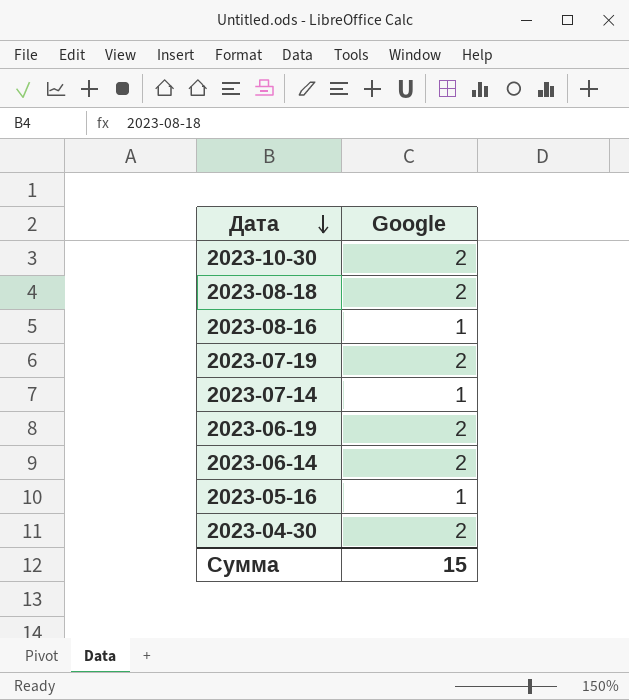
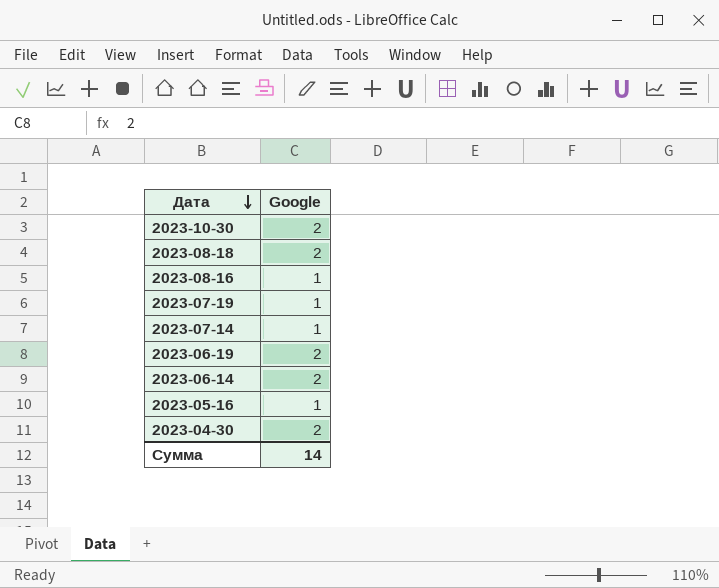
2023-07-19 | Google: 2 -> 1
Сумма | Google: 15 -> 14

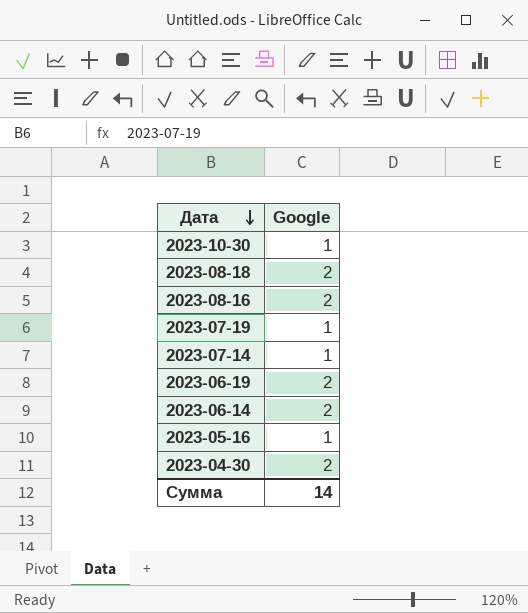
2023-10-30 | Google: 2 -> 1
2023-08-16 | Google: 1 -> 2

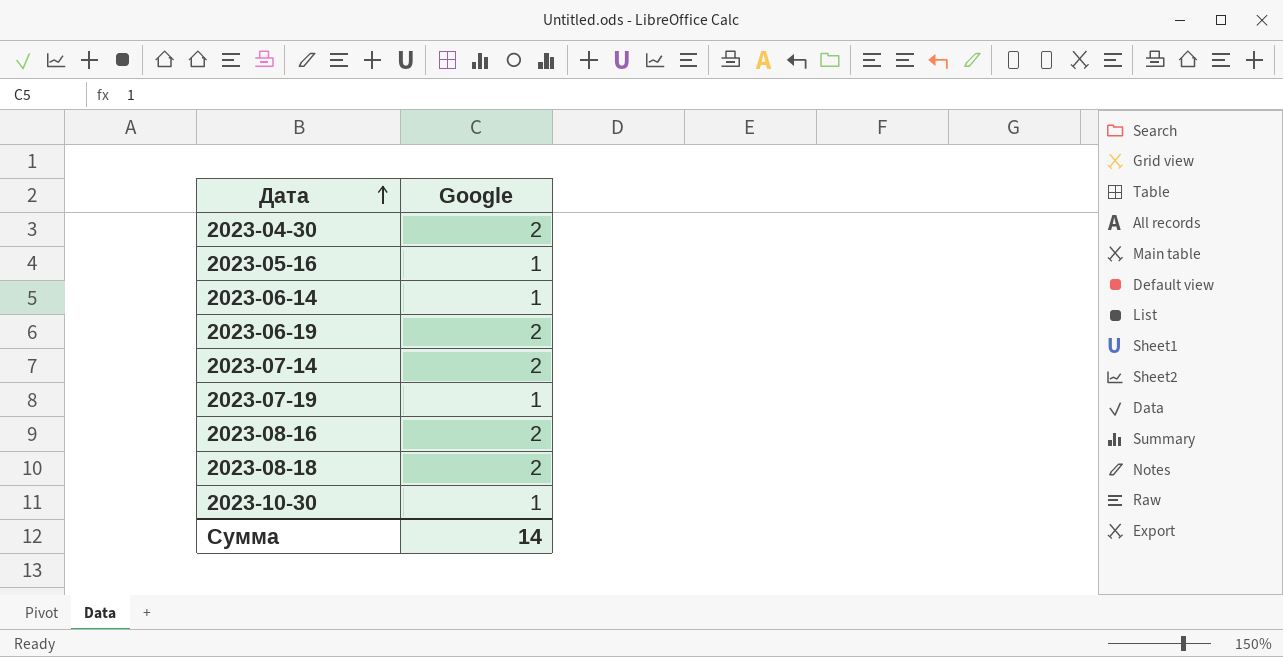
row order: Дата descending -> Дата ascending
2023-06-14 | Google: 2 -> 1
2023-07-14 | Google: 1 -> 2

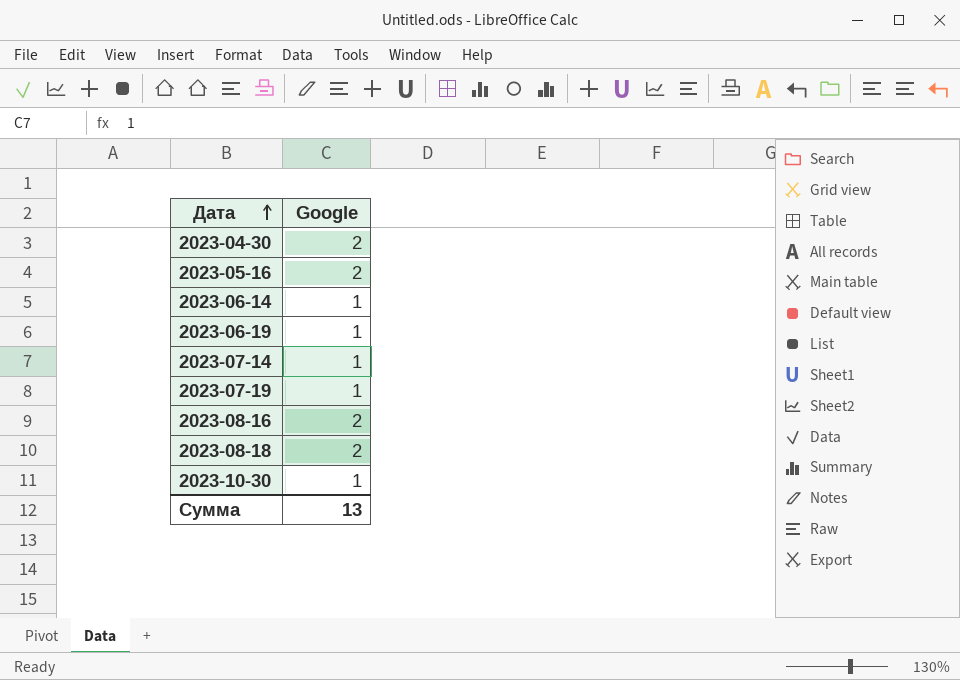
2023-05-16 | Google: 1 -> 2
2023-06-19 | Google: 2 -> 1
2023-07-14 | Google: 2 -> 1
Сумма | Google: 14 -> 13

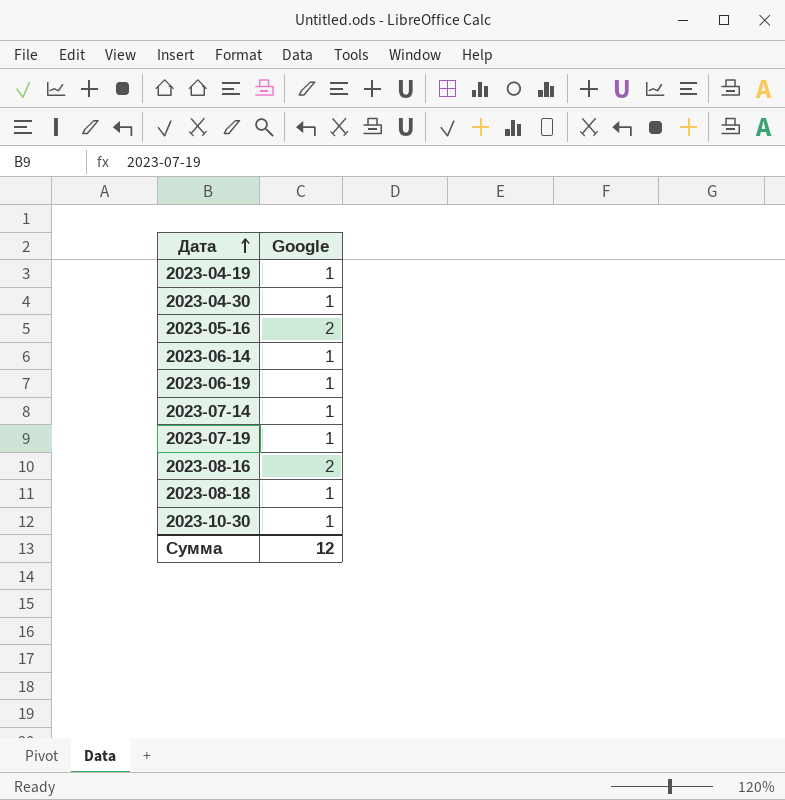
row 2023-04-19: none -> 1
2023-04-30 | Google: 2 -> 1
2023-08-18 | Google: 2 -> 1
Сумма | Google: 13 -> 12

